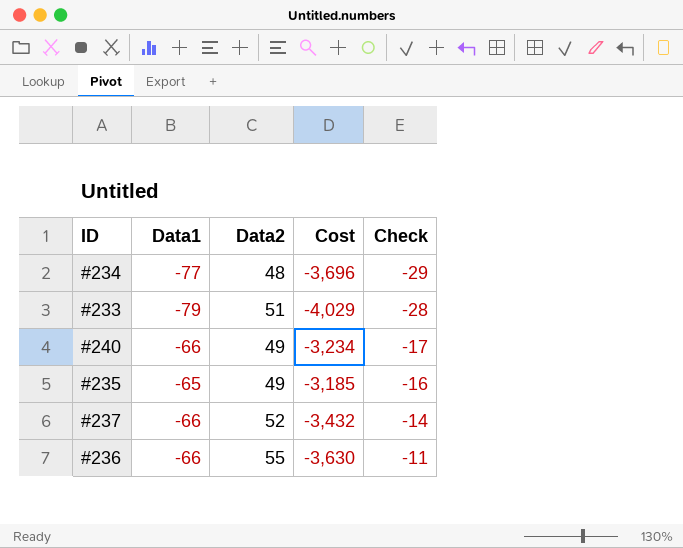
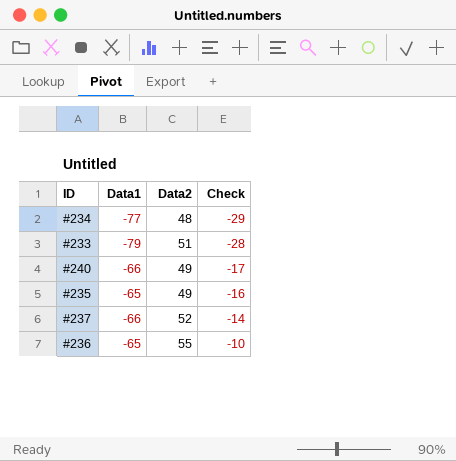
column Cost | formula: [Data1] * [Data2] -> none
#236 | Data1: -66 -> -65
#236 | Check: -11 -> -10

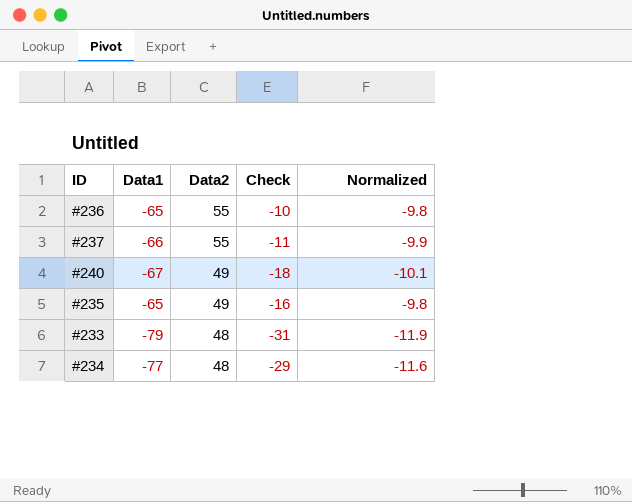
row order: Check ascending -> Data2 descending
column Normalized | formula: none -> [Data1] * 0.15
#237 | Data2: 52 -> 55
#237 | Check: -14 -> -11
#240 | Data1: -66 -> -67
#240 | Check: -17 -> -18
#233 | Data2: 51 -> 48
#233 | Check: -28 -> -31

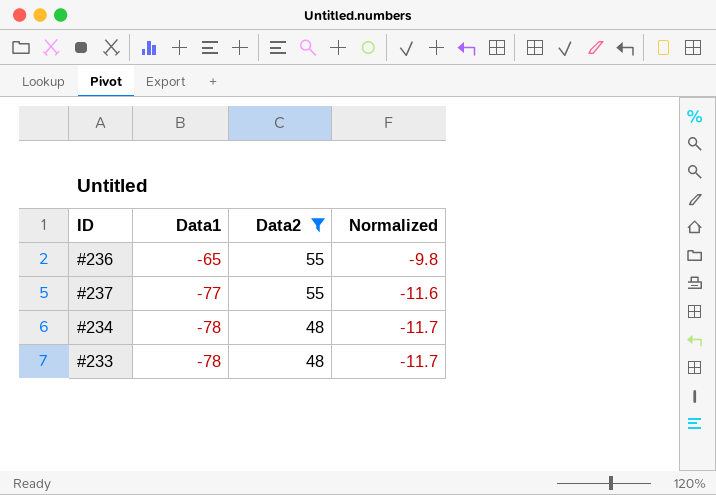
filter: none -> Data2 != 49
row order: Data2 descending -> Data1 descending
column Check | formula: [Data1] + [Data2] -> none
#237 | Data1: -66 -> -77
#237 | Normalized: -9.9 -> -11.6
#234 | Data1: -77 -> -78
#234 | Normalized: -11.6 -> -11.7
#233 | Data1: -79 -> -78
#233 | Normalized: -11.9 -> -11.7

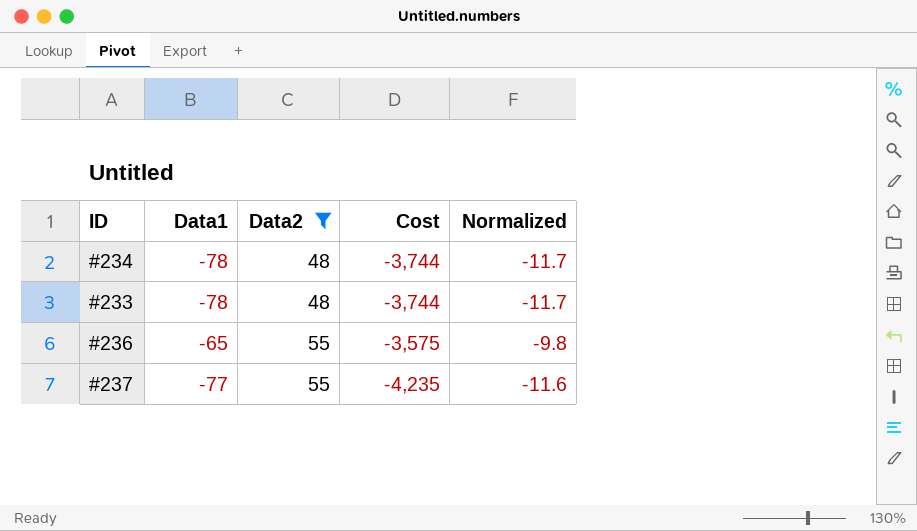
row order: Data1 descending -> Data2 ascending
column Cost | formula: none -> [Data1] * [Data2]

